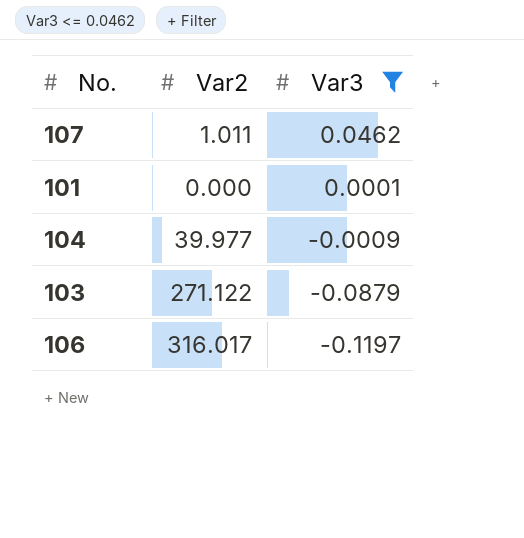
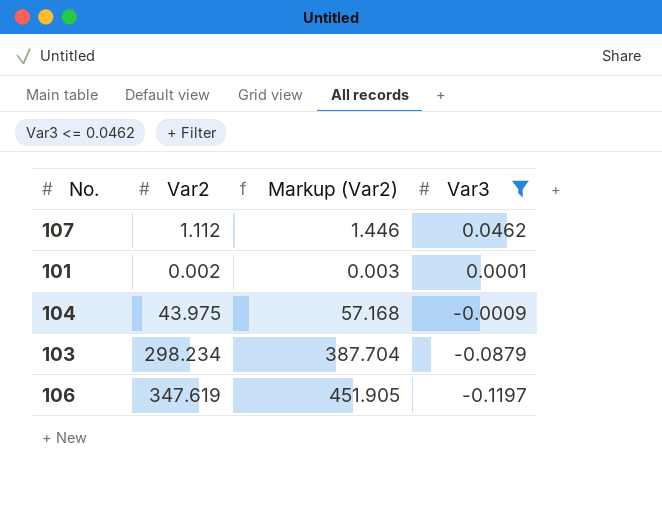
column Markup (Var2) | formula: none -> [Var2] * 1.3
107 | Var2: 1.011 -> 1.112
101 | Var2: 0.000 -> 0.002
104 | Var2: 39.977 -> 43.975
103 | Var2: 271.122 -> 298.234
106 | Var2: 316.017 -> 347.619

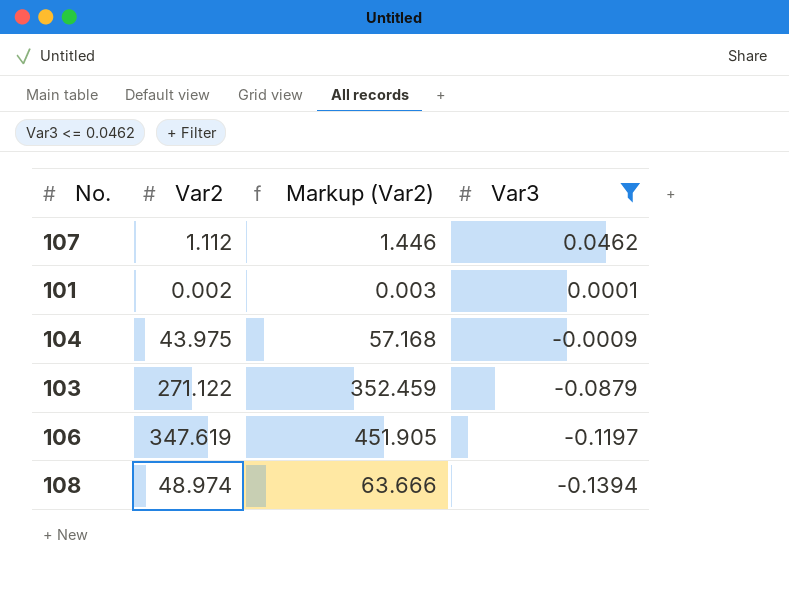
103 | Var2: 298.234 -> 271.122
103 | Markup (Var2): 387.704 -> 352.459
row 108: none -> 48.974 | 63.666 | -0.1394

